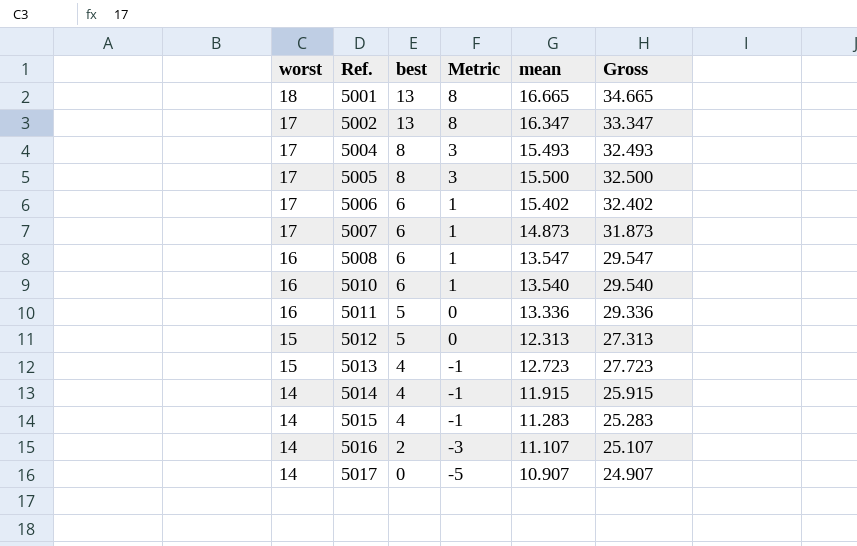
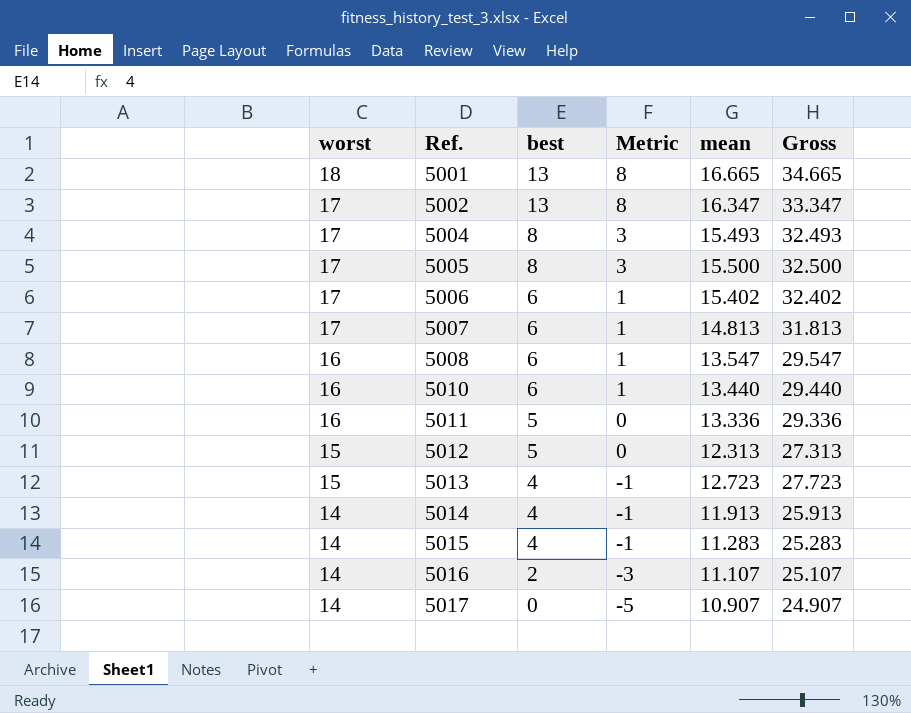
5007 | mean: 14.873 -> 14.813
5007 | Gross: 31.873 -> 31.813
5010 | mean: 13.540 -> 13.440
5010 | Gross: 29.540 -> 29.440
5014 | mean: 11.915 -> 11.913
5014 | Gross: 25.915 -> 25.913

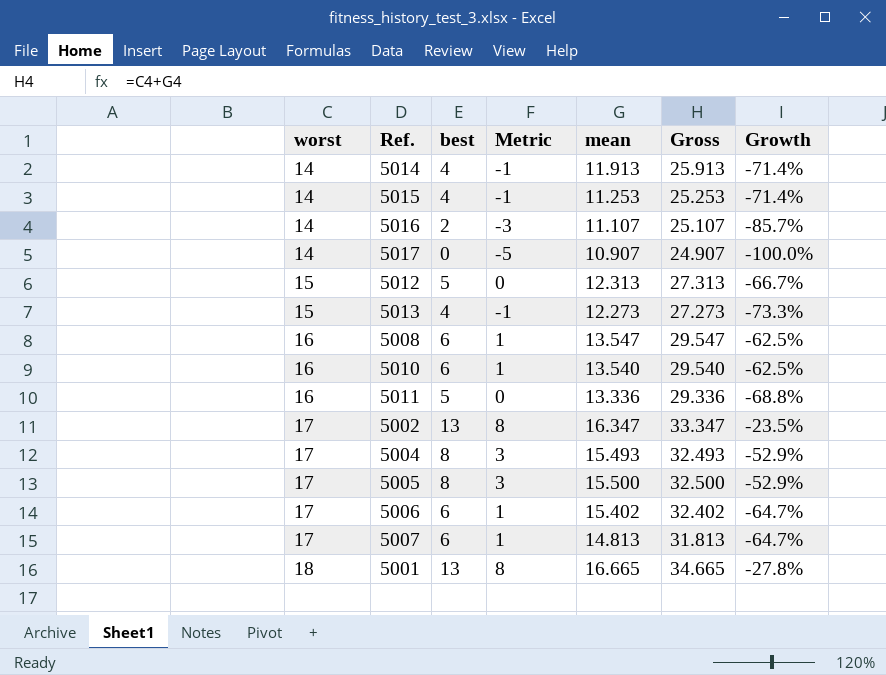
row order: worst descending -> worst ascending
column Growth | formula: none -> ([best] - [worst]) / [worst]
5015 | mean: 11.283 -> 11.253
5015 | Gross: 25.283 -> 25.253
5013 | mean: 12.723 -> 12.273
5013 | Gross: 27.723 -> 27.273
5010 | mean: 13.440 -> 13.540
5010 | Gross: 29.440 -> 29.540

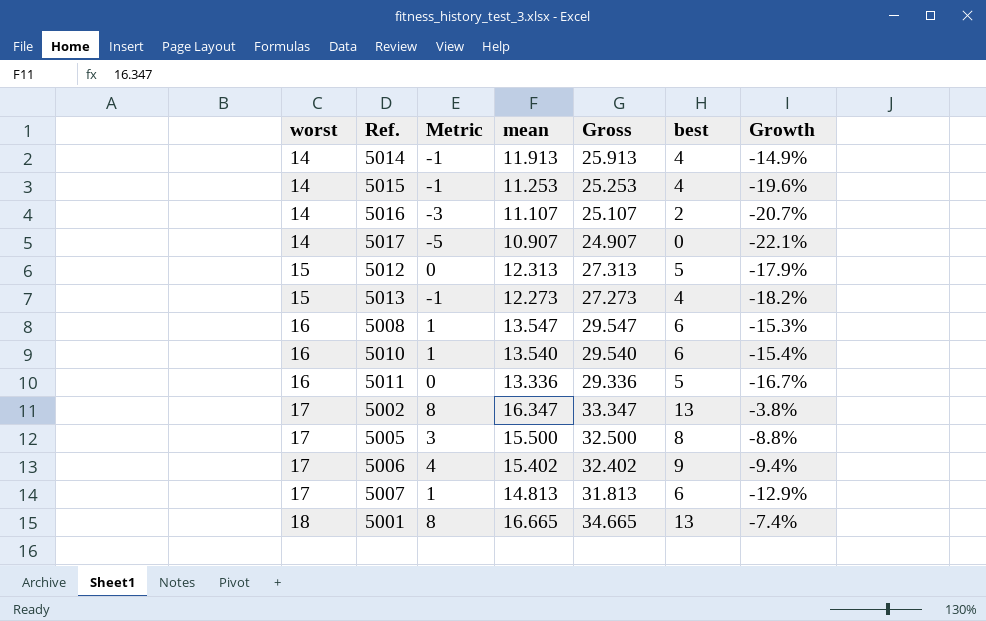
column best | position: 3 -> 6
column Growth | formula: ([best] - [worst]) / [worst] -> ([mean] - [worst]) / [worst]
row 5004: 17 | 8 | 3 | 15.493 | 32.493 | -52.9% -> none
5006 | Metric: 1 -> 4
5006 | best: 6 -> 9

